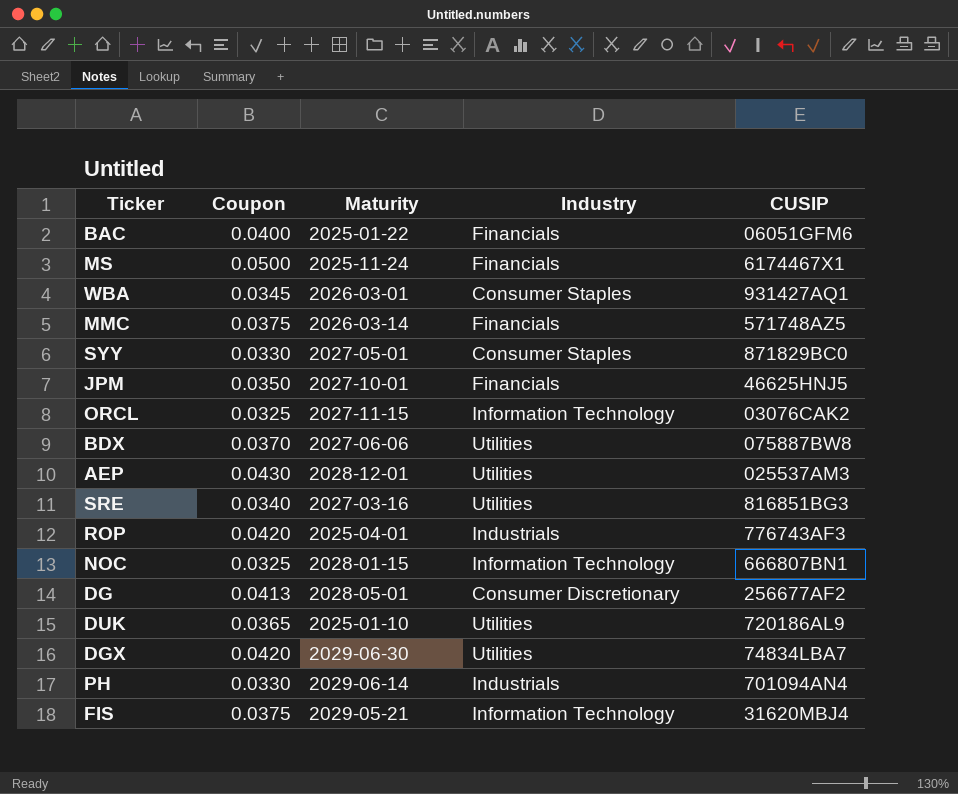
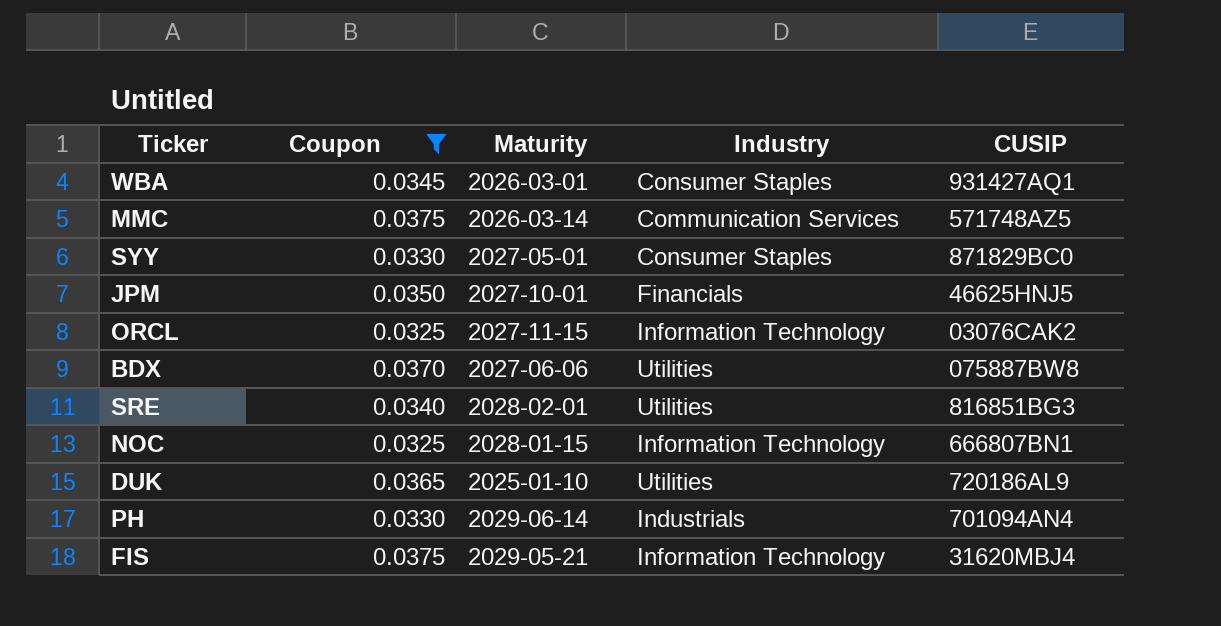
filter: none -> Coupon <= 0.0375
MMC | Industry: Financials -> Communication Services
SRE | Maturity: 2027-03-16 -> 2028-02-01

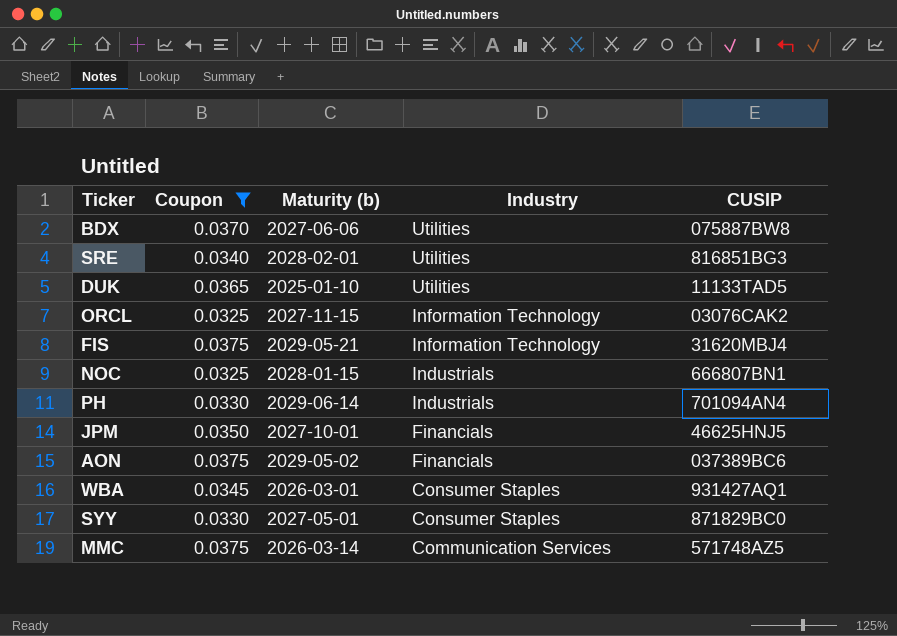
row order: none -> Industry descending
column name: Maturity -> Maturity (b)
DUK | CUSIP: 720186AL9 -> 11133TAD5
NOC | Industry: Information Technology -> Industrials
row AON: none -> 0.0375 | 2029-05-02 | Financials | 037389BC6

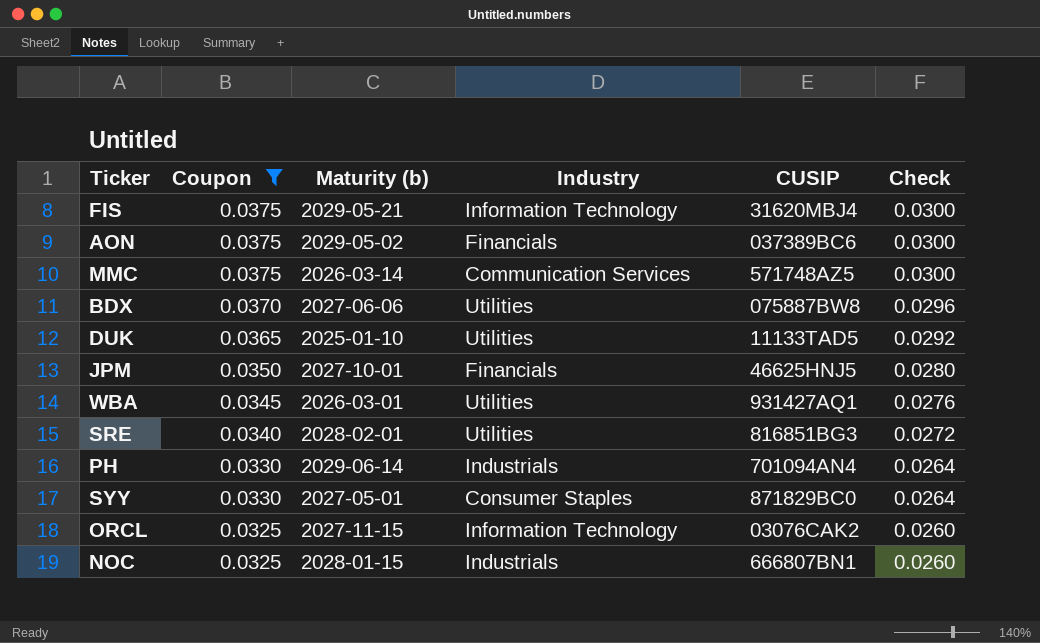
row order: Industry descending -> Coupon descending
column Check | formula: none -> [Coupon] * 0.8
WBA | Industry: Consumer Staples -> Utilities

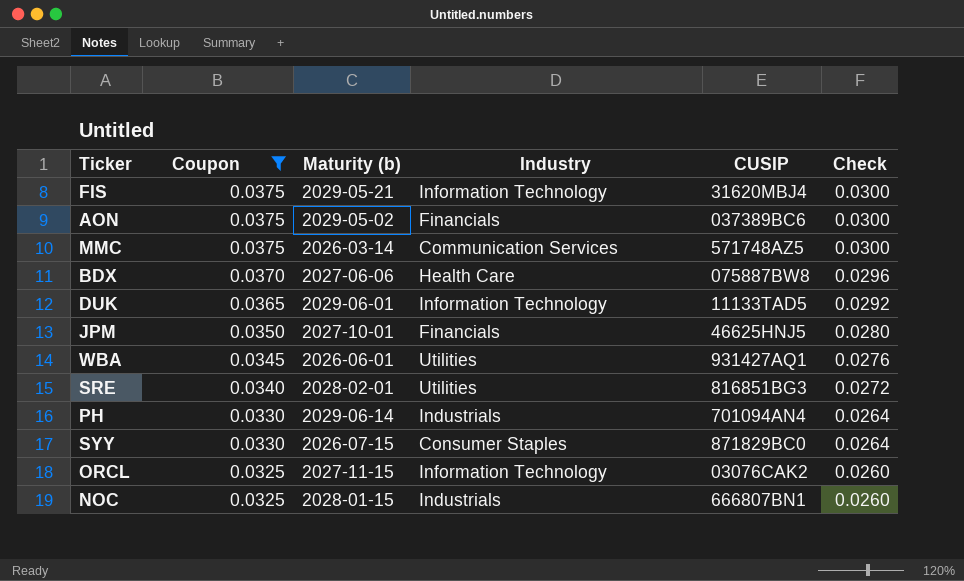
BDX | Industry: Utilities -> Health Care
DUK | Maturity (b): 2025-01-10 -> 2029-06-01
DUK | Industry: Utilities -> Information Technology
WBA | Maturity (b): 2026-03-01 -> 2026-06-01
SYY | Maturity (b): 2027-05-01 -> 2026-07-15

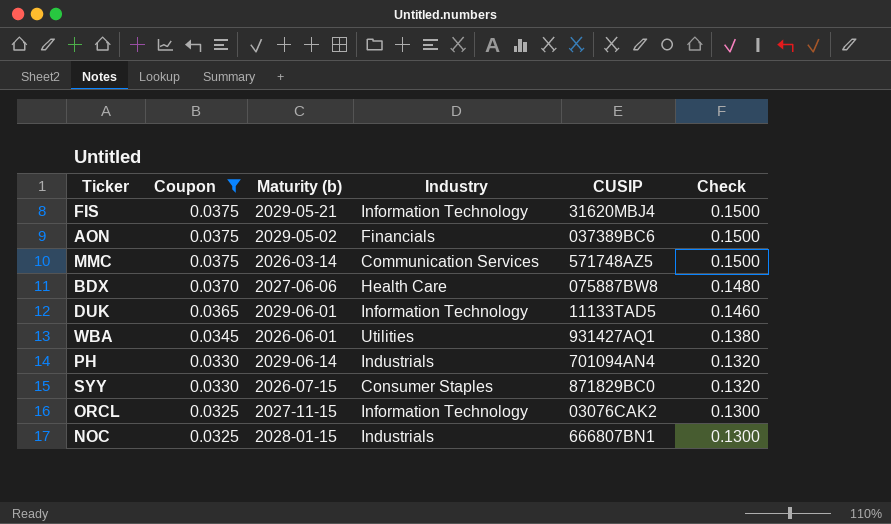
column Check | formula: [Coupon] * 0.8 -> [Coupon] * 4
row JPM: 0.0350 | 2027-10-01 | Financials | 46625HNJ5 | 0.0280 -> none
row SRE: 0.0340 | 2028-02-01 | Utilities | 816851BG3 | 0.0272 -> none

